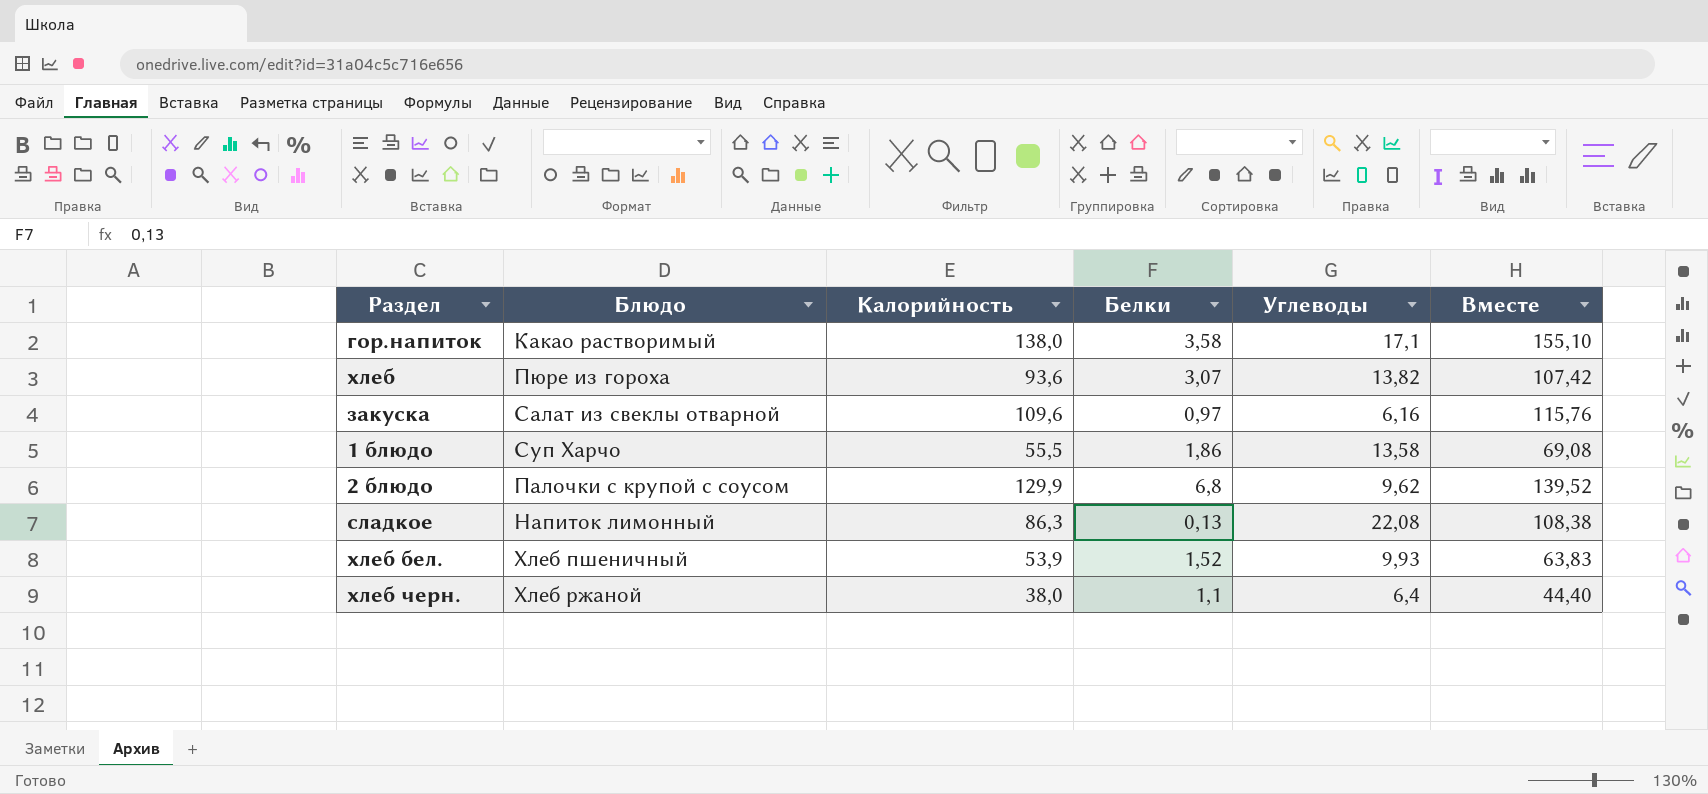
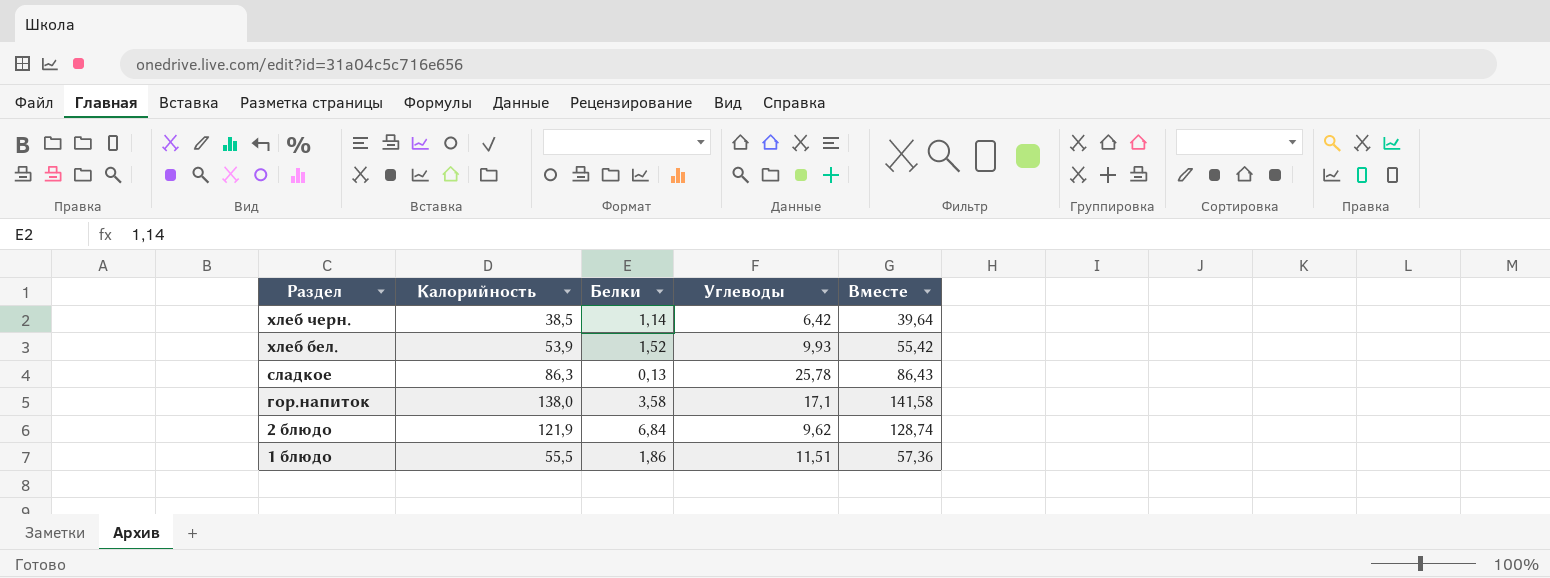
row order: none -> Раздел descending
column Блюдо | position: 2 -> none
column Вместе | formula: [Калорийность] + [Углеводы] -> [Калорийность] + [Белки]
row хлеб: Пюре из гороха | 93,6 | 3,07 | 13,82 | 107,42 -> none
row закуска: Салат из свеклы отварной | 109,6 | 0,97 | 6,16 | 115,76 -> none
хлеб черн. | Калорийность: 38,0 -> 38,5
хлеб черн. | Белки: 1,1 -> 1,14
хлеб черн. | Углеводы: 6,4 -> 6,42
сладкое | Углеводы: 22,08 -> 25,78
2 блюдо | Калорийность: 129,9 -> 121,9
2 блюдо | Белки: 6,8 -> 6,84
1 блюдо | Углеводы: 13,58 -> 11,51

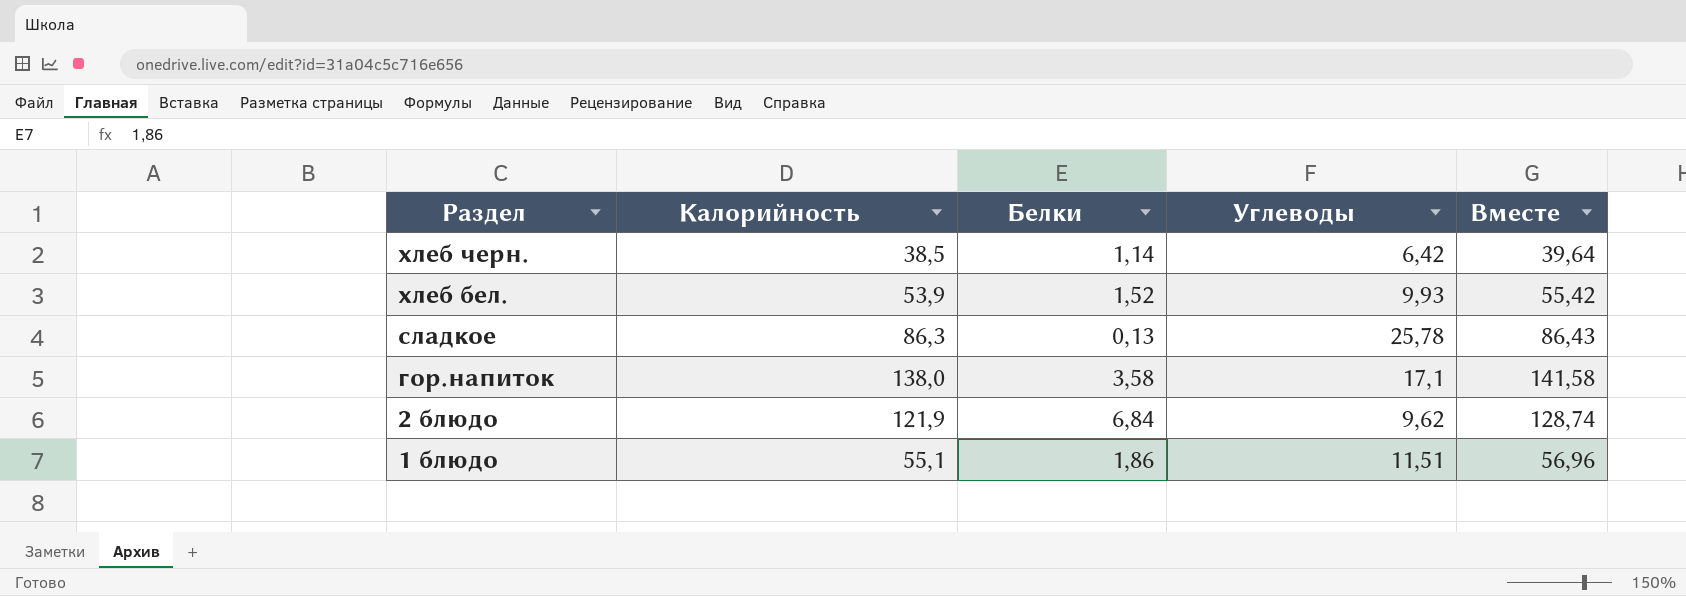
1 блюдо | Калорийность: 55,5 -> 55,1
1 блюдо | Вместе: 57,36 -> 56,96

